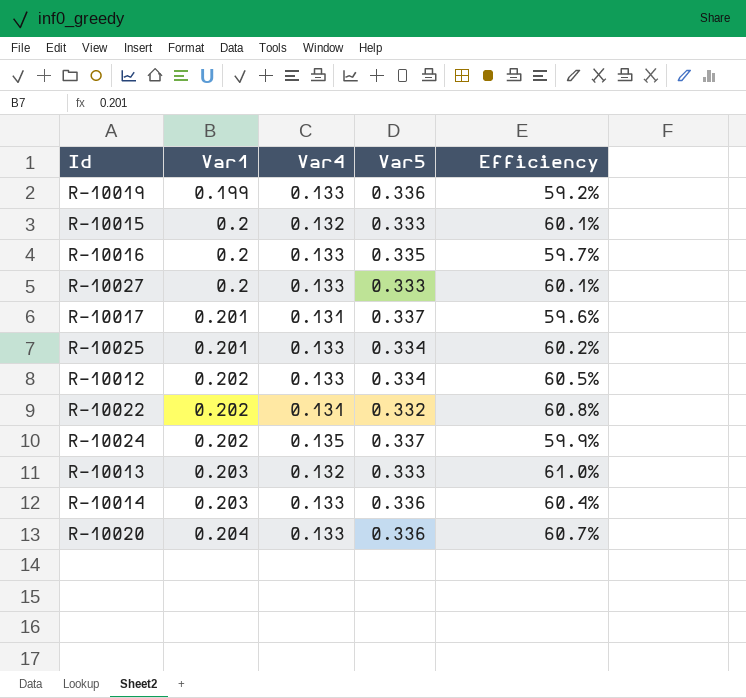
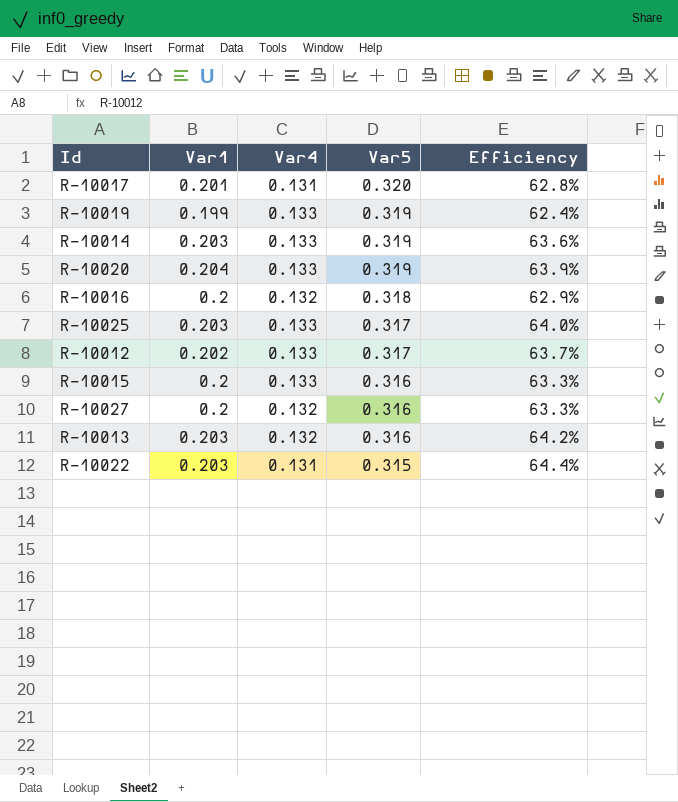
row order: Var1 ascending -> Var5 descending
row R-10024: 0.202 | 0.135 | 0.337 | 59.9% -> none
R-10017 | Var5: 0.337 -> 0.320
R-10017 | Efficiency: 59.6% -> 62.8%
R-10019 | Var5: 0.336 -> 0.319
R-10019 | Efficiency: 59.2% -> 62.4%
R-10014 | Var5: 0.336 -> 0.319
R-10014 | Efficiency: 60.4% -> 63.6%
R-10020 | Var5: 0.336 -> 0.319
R-10020 | Efficiency: 60.7% -> 63.9%
R-10016 | Var4: 0.133 -> 0.132
R-10016 | Var5: 0.335 -> 0.318
R-10016 | Efficiency: 59.7% -> 62.9%
R-10025 | Var1: 0.201 -> 0.203
R-10025 | Var5: 0.334 -> 0.317
R-10025 | Efficiency: 60.2% -> 64.0%
R-10012 | Var5: 0.334 -> 0.317
R-10012 | Efficiency: 60.5% -> 63.7%
R-10015 | Var4: 0.132 -> 0.133
R-10015 | Var5: 0.333 -> 0.316
R-10015 | Efficiency: 60.1% -> 63.3%
R-10027 | Var4: 0.133 -> 0.132
R-10027 | Var5: 0.333 -> 0.316
R-10027 | Efficiency: 60.1% -> 63.3%
R-10013 | Var5: 0.333 -> 0.316
R-10013 | Efficiency: 61.0% -> 64.2%
R-10022 | Var1: 0.202 -> 0.203
R-10022 | Var5: 0.332 -> 0.315
R-10022 | Efficiency: 60.8% -> 64.4%

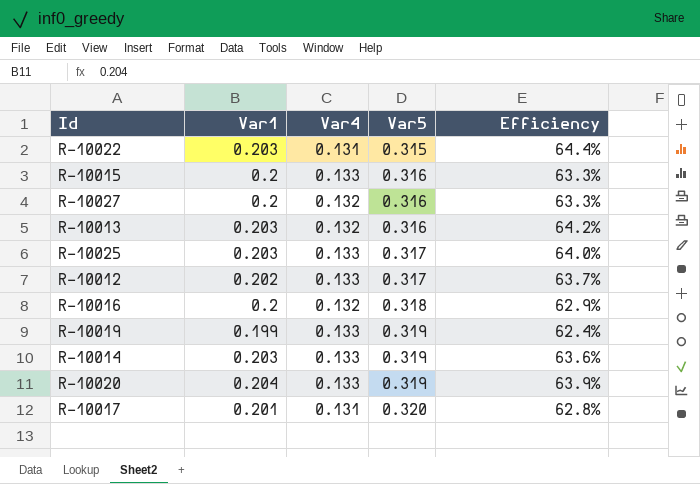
row order: Var5 descending -> Var5 ascending

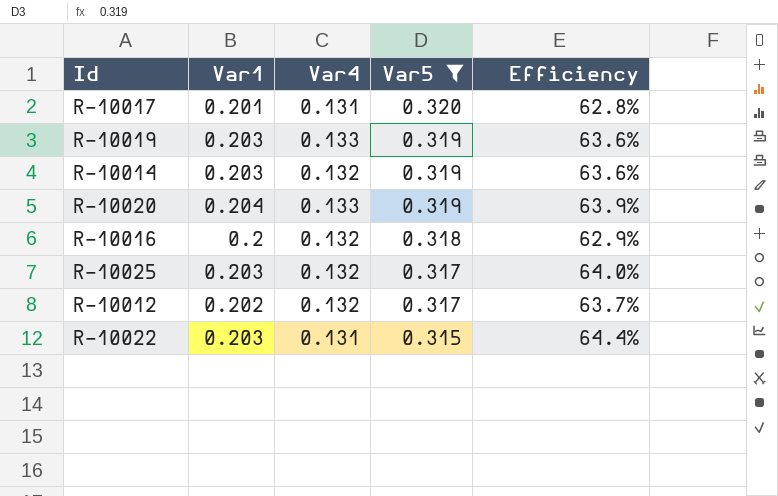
filter: none -> Var5 != 0.316
row order: Var5 ascending -> Var5 descending
R-10019 | Var1: 0.199 -> 0.203
R-10019 | Efficiency: 62.4% -> 63.6%
R-10014 | Var4: 0.133 -> 0.132
R-10025 | Var4: 0.133 -> 0.132
R-10012 | Var4: 0.133 -> 0.132

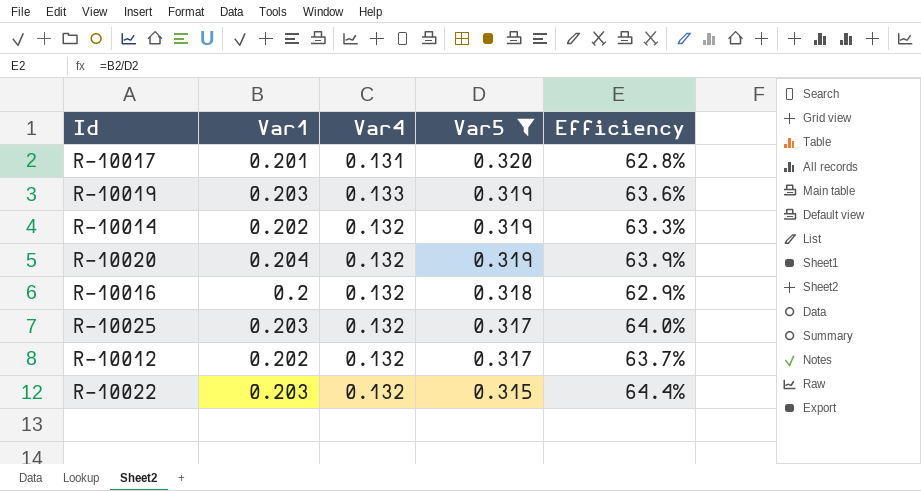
R-10014 | Var1: 0.203 -> 0.202
R-10014 | Efficiency: 63.6% -> 63.3%
R-10020 | Var4: 0.133 -> 0.132
R-10022 | Var4: 0.131 -> 0.132

